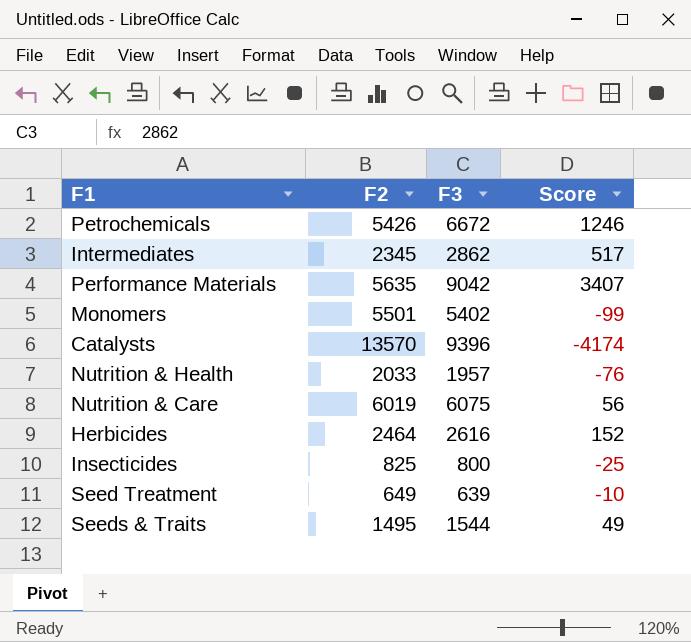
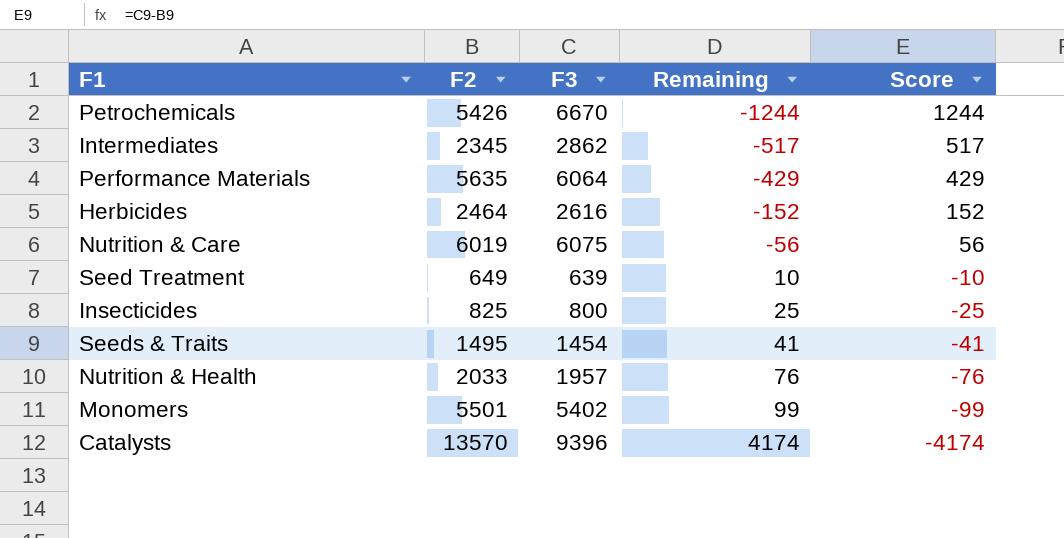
row order: none -> Remaining ascending
column Remaining | formula: none -> [F2] - [F3]
Petrochemicals | F3: 6672 -> 6670
Petrochemicals | Score: 1246 -> 1244
Performance Materials | F3: 9042 -> 6064
Performance Materials | Score: 3407 -> 429
Seeds & Traits | F3: 1544 -> 1454
Seeds & Traits | Score: 49 -> -41

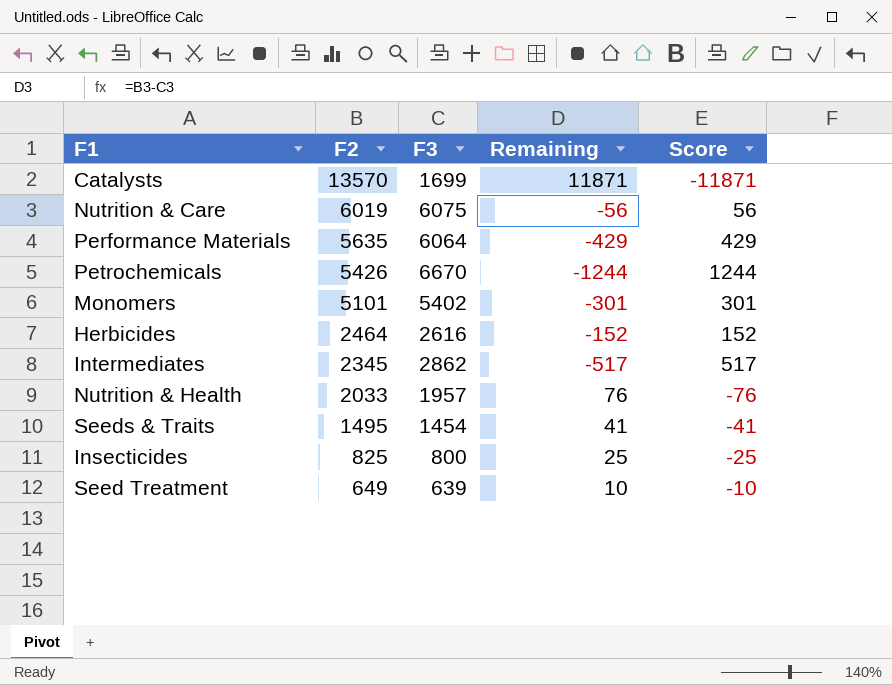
row order: Remaining ascending -> F2 descending
Catalysts | F3: 9396 -> 1699
Catalysts | Remaining: 4174 -> 11871
Catalysts | Score: -4174 -> -11871
Monomers | F2: 5501 -> 5101
Monomers | Remaining: 99 -> -301
Monomers | Score: -99 -> 301

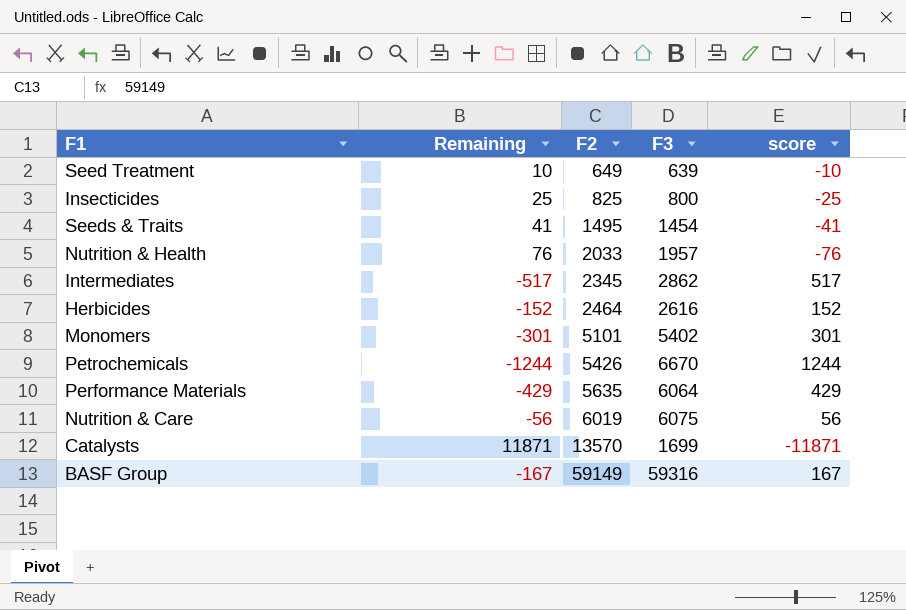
row order: F2 descending -> F2 ascending
column Remaining | position: 4 -> 2
column name: Score -> score
row BASF Group: none -> -167 | 59149 | 59316 | 167

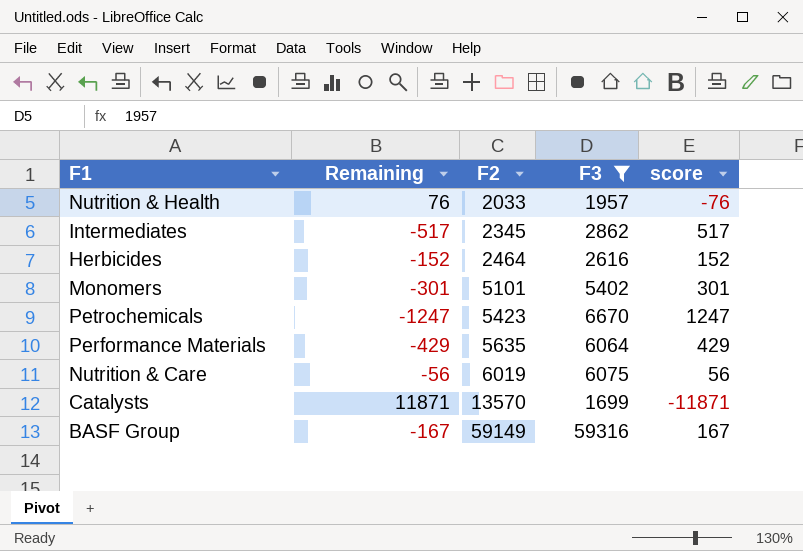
filter: none -> F3 >= 1699
Petrochemicals | Remaining: -1244 -> -1247
Petrochemicals | F2: 5426 -> 5423
Petrochemicals | score: 1244 -> 1247

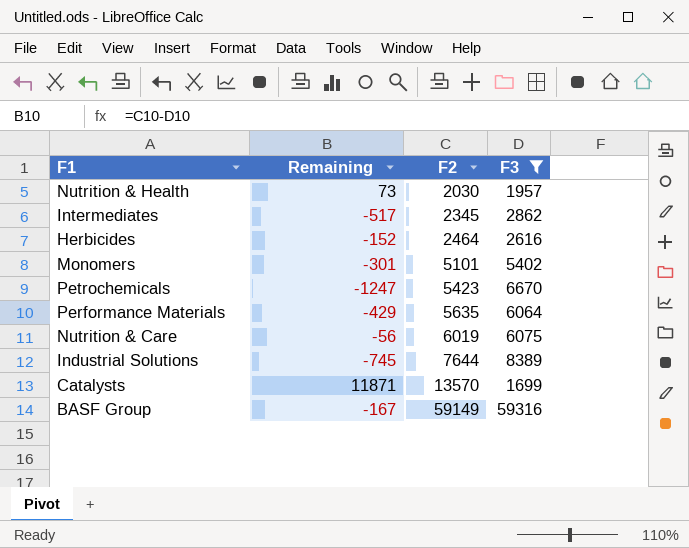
column score | formula: [F3] - [F2] -> none
Nutrition & Health | Remaining: 76 -> 73
Nutrition & Health | F2: 2033 -> 2030
row Industrial Solutions: none -> -745 | 7644 | 8389

